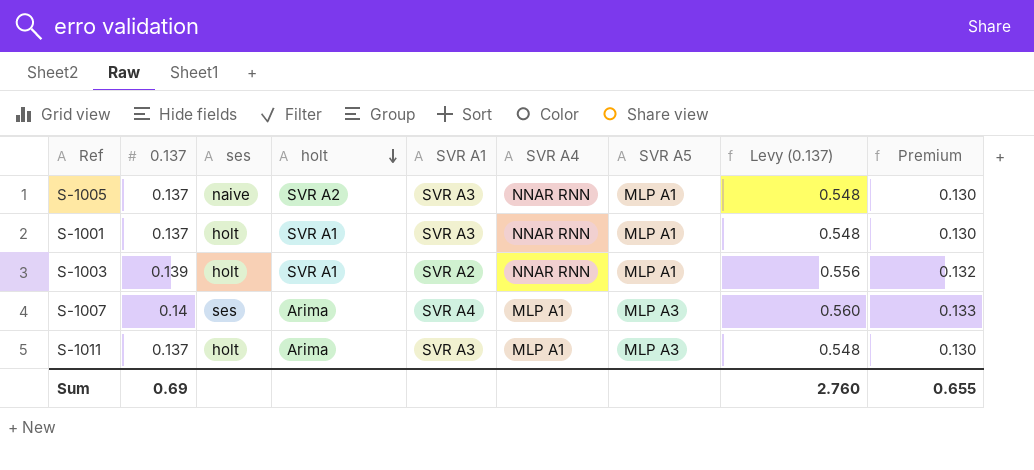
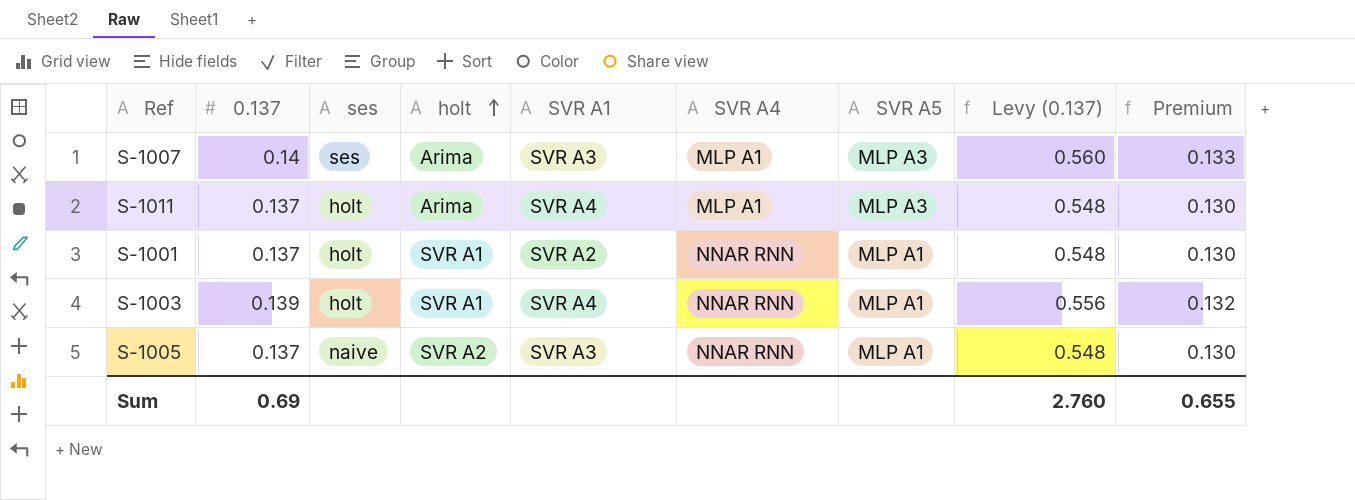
row order: holt descending -> holt ascending
S-1007 | SVR A1: SVR A4 -> SVR A3
S-1011 | SVR A1: SVR A3 -> SVR A4
S-1001 | SVR A1: SVR A3 -> SVR A2
S-1003 | SVR A1: SVR A2 -> SVR A4

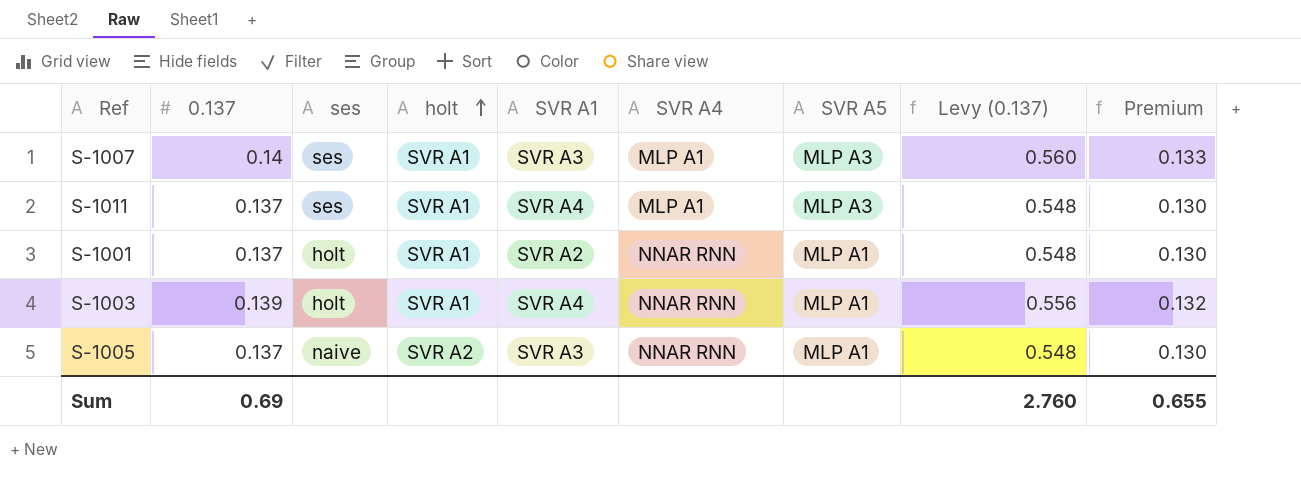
S-1007 | holt: Arima -> SVR A1
S-1011 | ses: holt -> ses
S-1011 | holt: Arima -> SVR A1

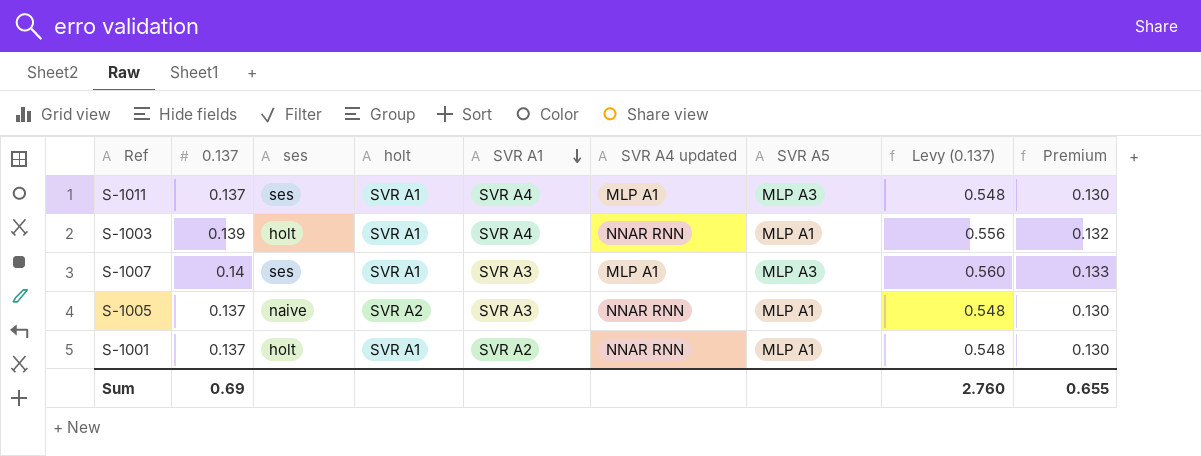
row order: holt ascending -> SVR A1 descending
column name: SVR A4 -> SVR A4 updated

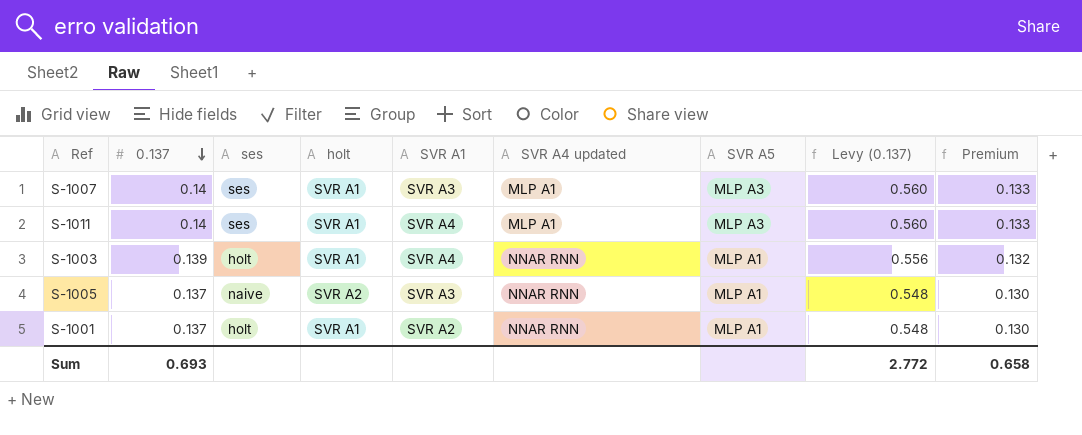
row order: SVR A1 descending -> 0.137 descending
S-1011 | 0.137: 0.137 -> 0.14
S-1011 | Levy (0.137): 0.548 -> 0.560
S-1011 | Premium: 0.130 -> 0.133
Sum | 0.137: 0.69 -> 0.693
Sum | Levy (0.137): 2.760 -> 2.772
Sum | Premium: 0.655 -> 0.658

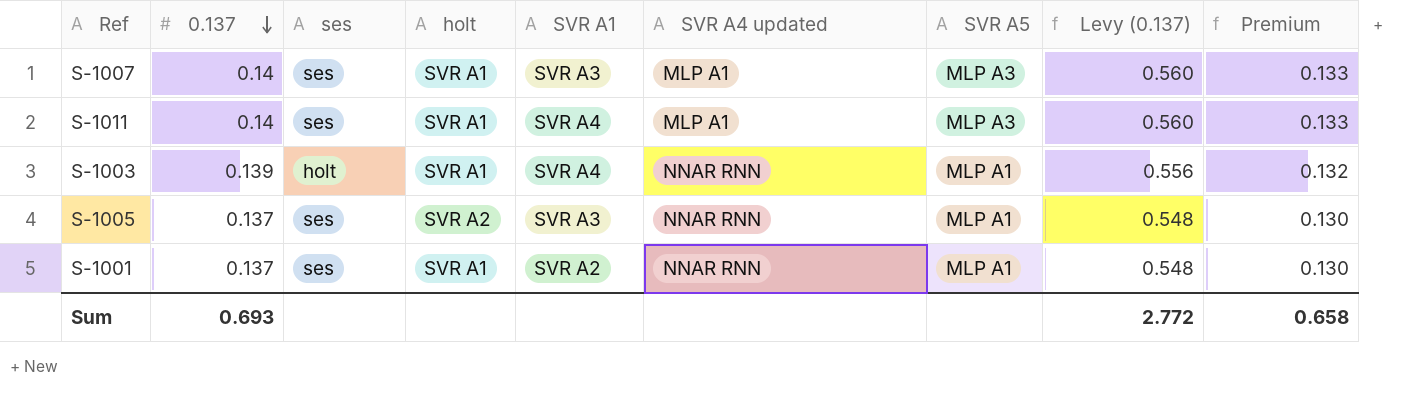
S-1005 | ses: naive -> ses
S-1001 | ses: holt -> ses

